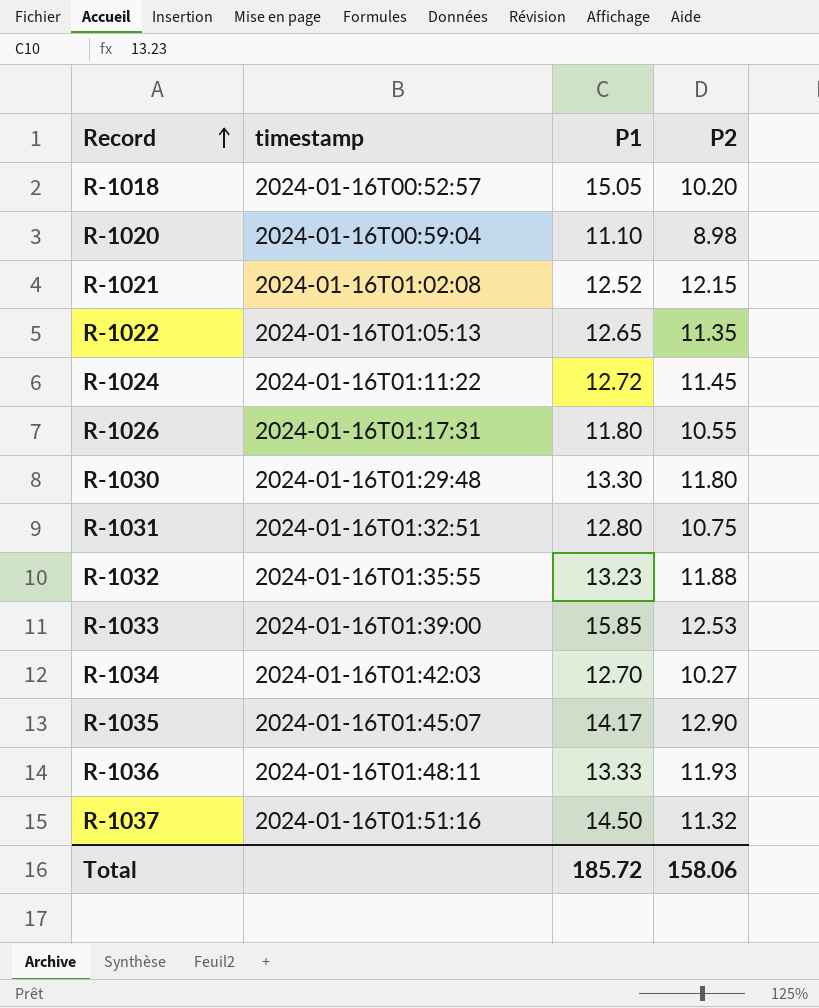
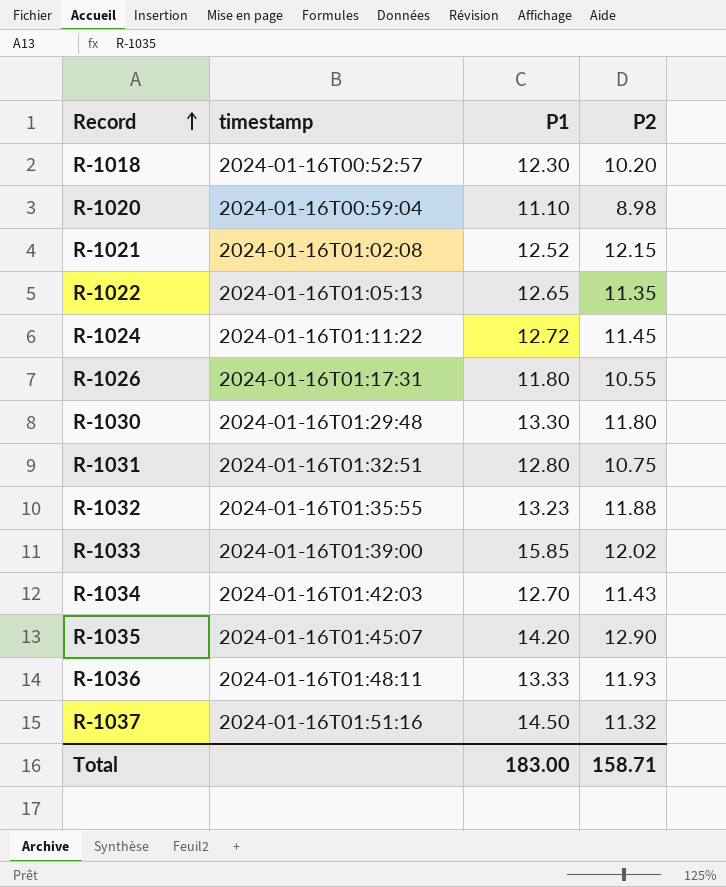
R-1018 | P1: 15.05 -> 12.30
R-1033 | P2: 12.53 -> 12.02
R-1034 | P2: 10.27 -> 11.43
R-1035 | P1: 14.17 -> 14.20
Total | P1: 185.72 -> 183.00
Total | P2: 158.06 -> 158.71

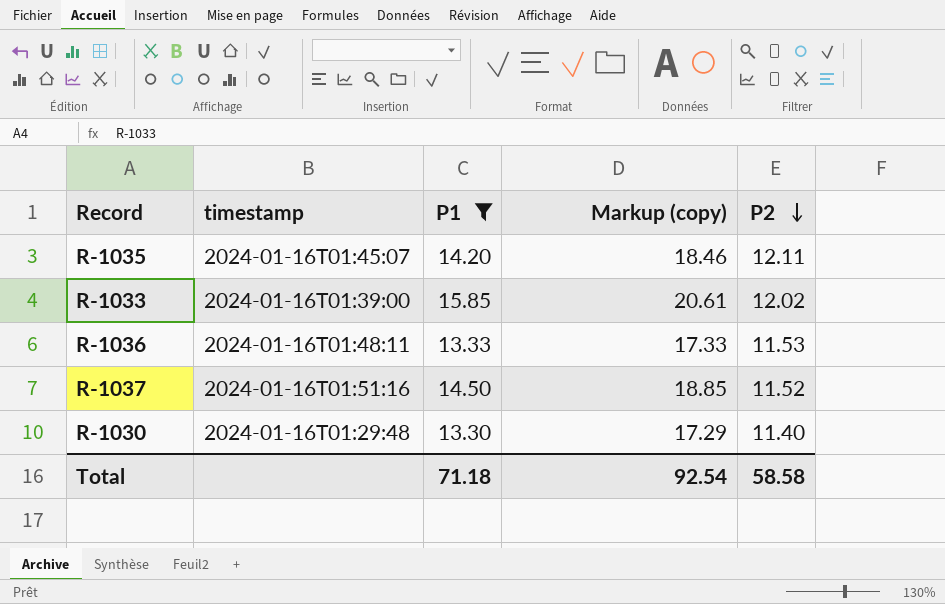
filter: none -> P1 >= 13.30
row order: Record ascending -> P2 descending
column Markup (copy) | formula: none -> [P1] * 1.3
R-1035 | P2: 12.90 -> 12.11
R-1036 | P2: 11.93 -> 11.53
R-1037 | P2: 11.32 -> 11.52
R-1030 | P2: 11.80 -> 11.40
Total | P1: 183.00 -> 71.18
Total | P2: 158.71 -> 58.58

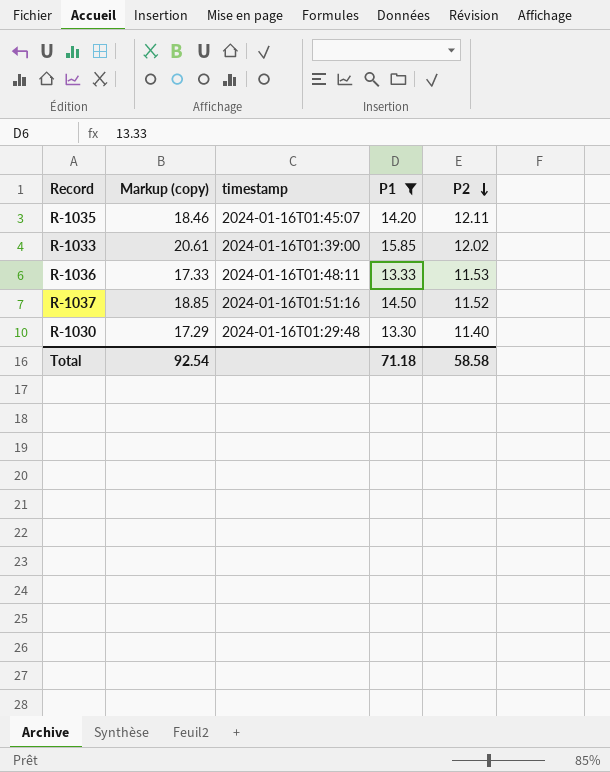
column Markup (copy) | position: 4 -> 2

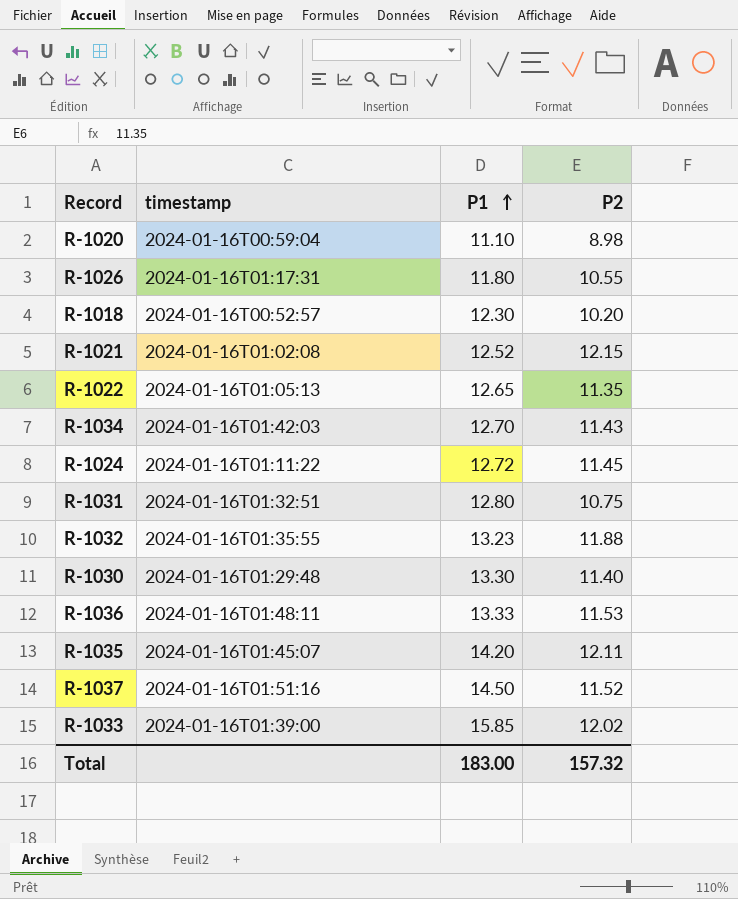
filter: P1 >= 13.30 -> none
row order: P2 descending -> P1 ascending
column Markup (copy) | formula: [P1] * 1.3 -> none
Total | P1: 71.18 -> 183.00
Total | P2: 58.58 -> 157.32

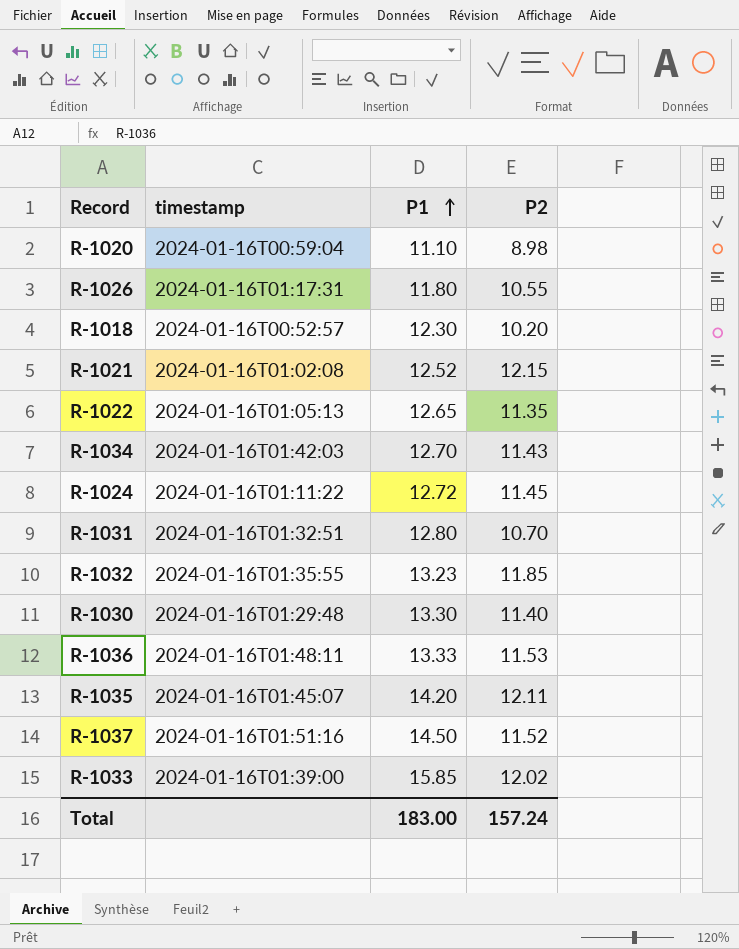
R-1031 | P2: 10.75 -> 10.70
R-1032 | P2: 11.88 -> 11.85
Total | P2: 157.32 -> 157.24

